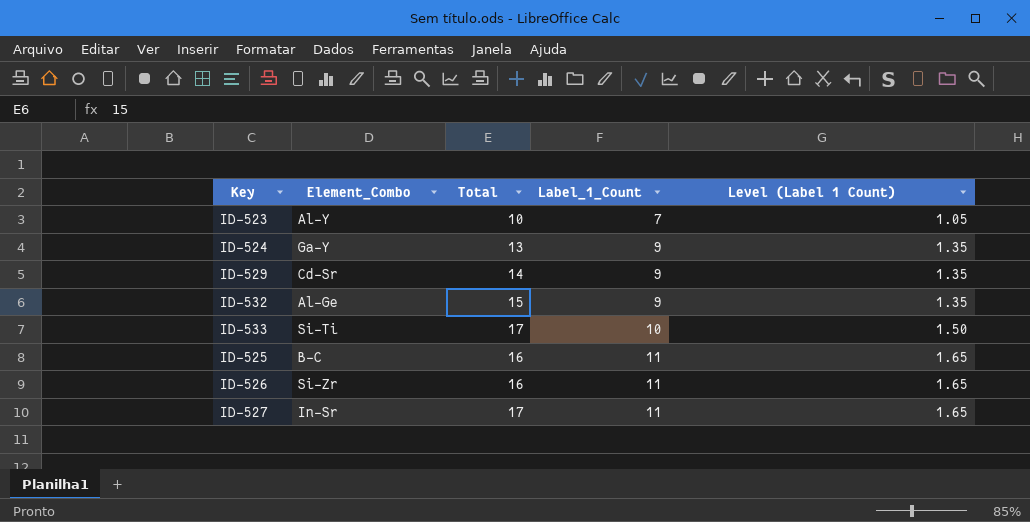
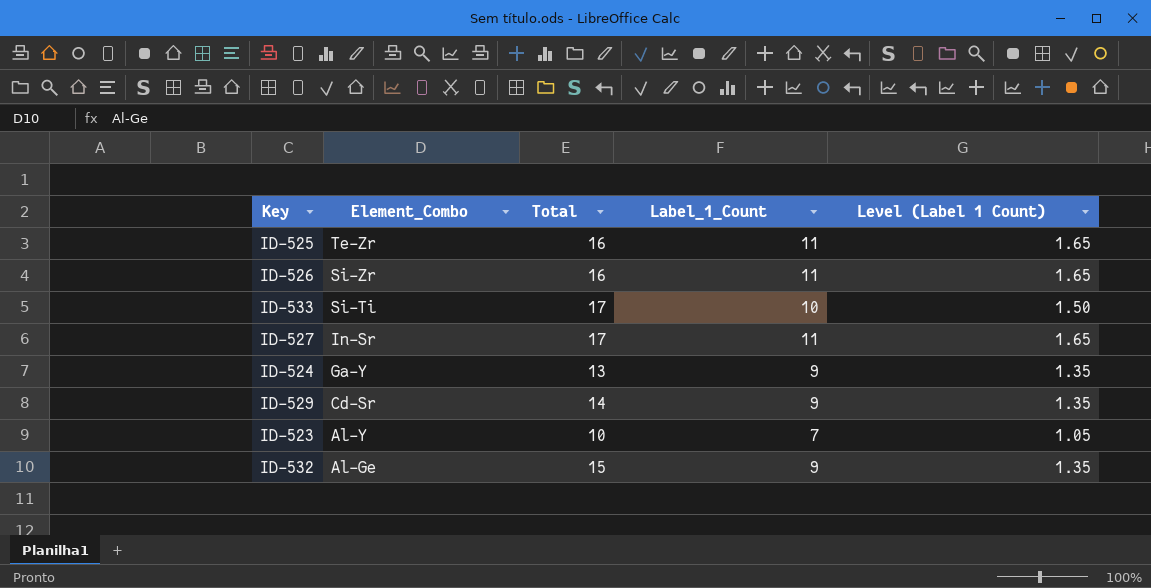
row order: Label_1_Count ascending -> Element_Combo descending
ID-525 | Element_Combo: B-C -> Te-Zr

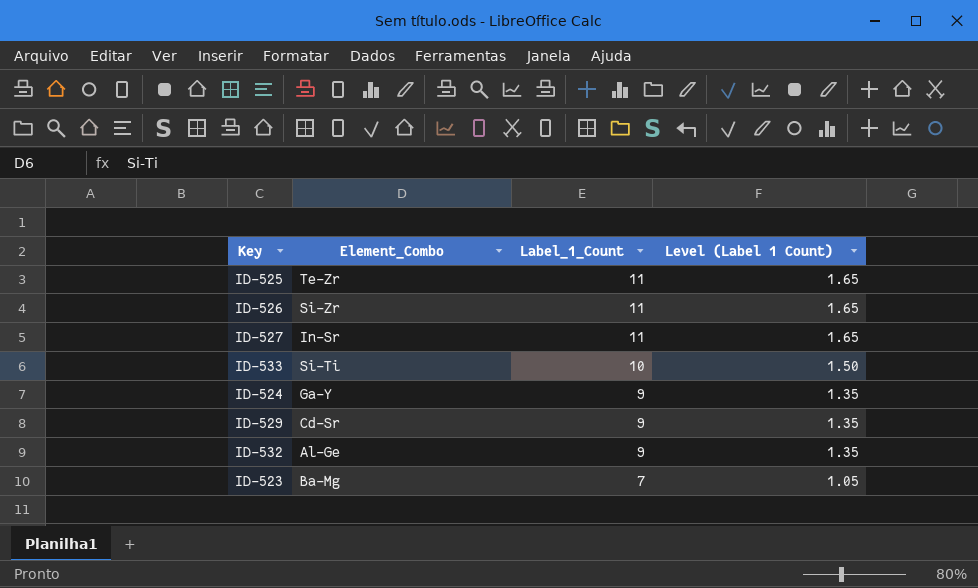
row order: Element_Combo descending -> Label_1_Count descending
column Total | position: 3 -> none
ID-523 | Element_Combo: Al-Y -> Ba-Mg

